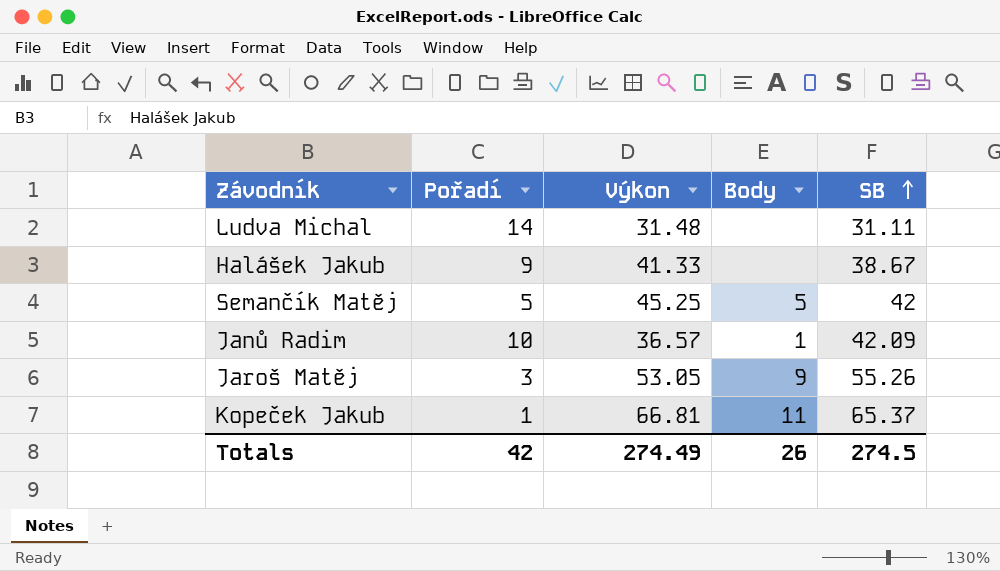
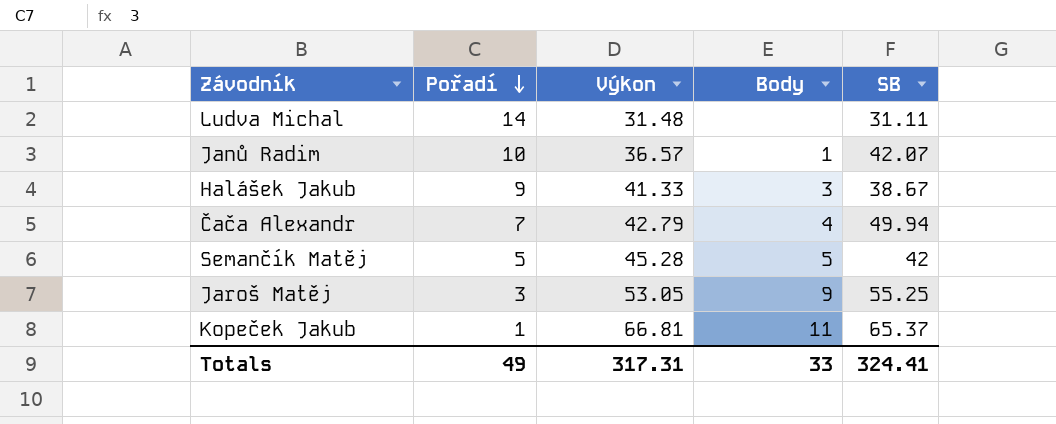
row order: SB ascending -> Pořadí descending
Janů Radim | SB: 42.09 -> 42.07
Halášek Jakub | Body: none -> 3
row Čača Alexandr: none -> 7 | 42.79 | 4 | 49.94
Semančík Matěj | Výkon: 45.25 -> 45.28
Jaroš Matěj | SB: 55.26 -> 55.25
Totals | Pořadí: 42 -> 49
Totals | Výkon: 274.49 -> 317.31
Totals | Body: 26 -> 33
Totals | SB: 274.5 -> 324.41

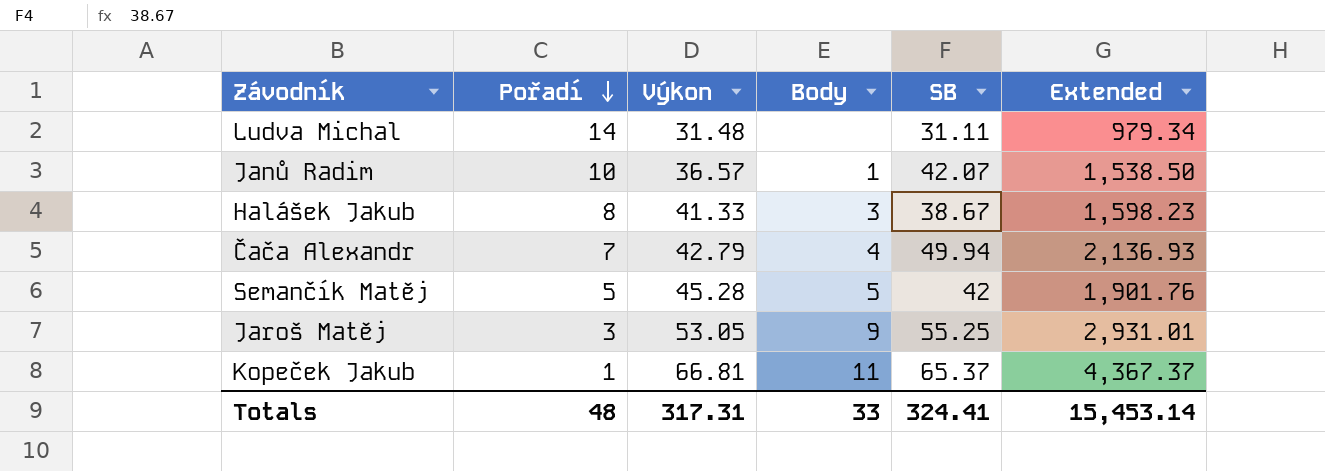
column Extended | formula: none -> [Výkon] * [SB]
Halášek Jakub | Pořadí: 9 -> 8
Totals | Pořadí: 49 -> 48

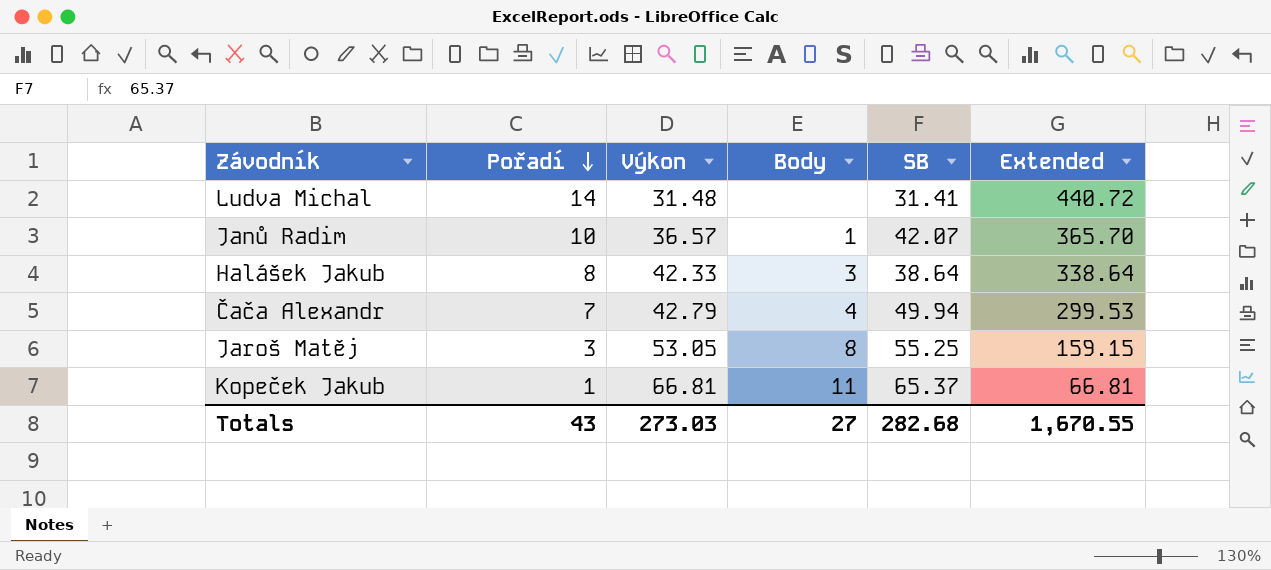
column Extended | formula: [Výkon] * [SB] -> [Pořadí] * [Výkon]
row Semančík Matěj: 5 | 45.28 | 5 | 42 | 1,901.76 -> none
Ludva Michal | SB: 31.11 -> 31.41
Halášek Jakub | Výkon: 41.33 -> 42.33
Halášek Jakub | SB: 38.67 -> 38.64
Jaroš Matěj | Body: 9 -> 8
Totals | Pořadí: 48 -> 43
Totals | Výkon: 317.31 -> 273.03
Totals | Body: 33 -> 27
Totals | SB: 324.41 -> 282.68
Totals | Extended: 15,453.14 -> 1,670.55

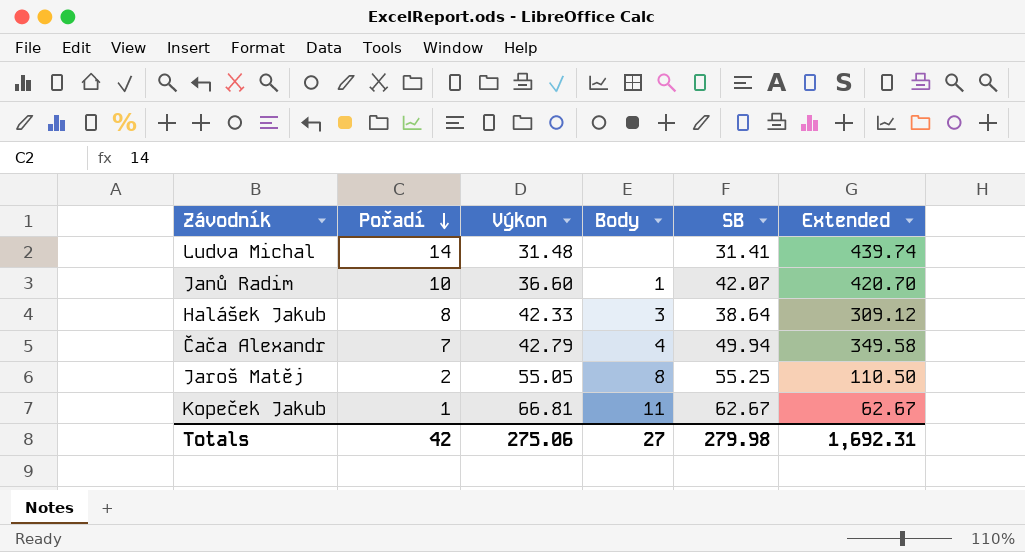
column Extended | formula: [Pořadí] * [Výkon] -> [Pořadí] * [SB]
Janů Radim | Výkon: 36.57 -> 36.60
Jaroš Matěj | Pořadí: 3 -> 2
Jaroš Matěj | Výkon: 53.05 -> 55.05
Kopeček Jakub | SB: 65.37 -> 62.67
Totals | Pořadí: 43 -> 42
Totals | Výkon: 273.03 -> 275.06
Totals | SB: 282.68 -> 279.98
Totals | Extended: 1,670.55 -> 1,692.31

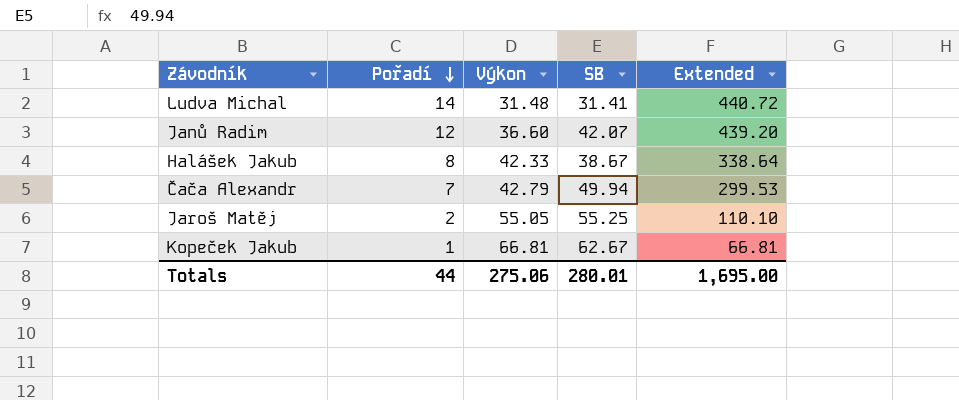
column Body | position: 4 -> none
column Extended | formula: [Pořadí] * [SB] -> [Pořadí] * [Výkon]
Janů Radim | Pořadí: 10 -> 12
Halášek Jakub | SB: 38.64 -> 38.67
Totals | Pořadí: 42 -> 44
Totals | SB: 279.98 -> 280.01
Totals | Extended: 1,692.31 -> 1,695.00

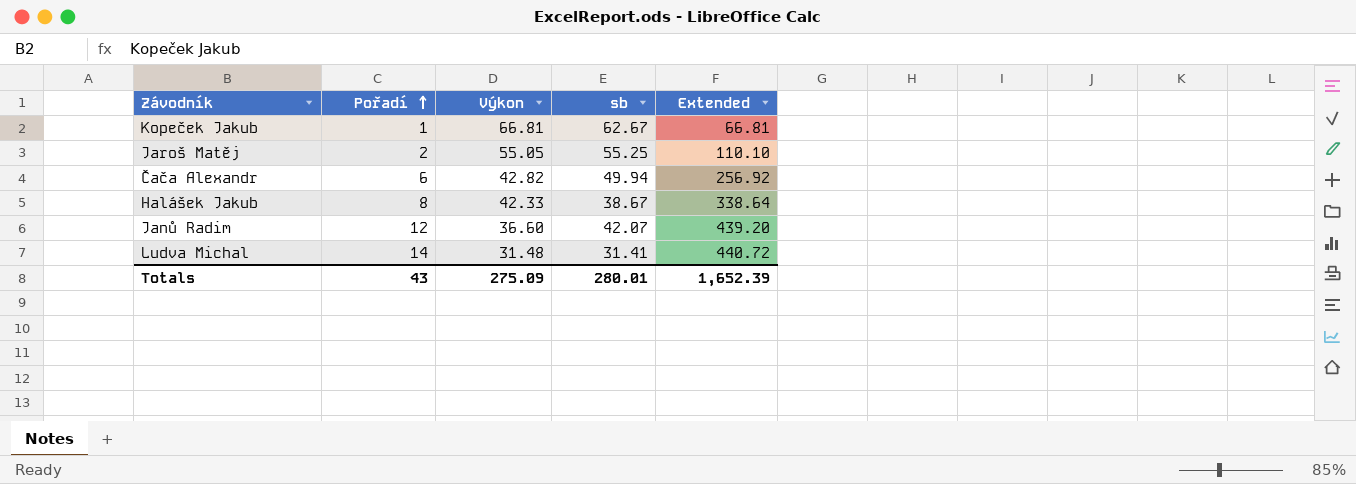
row order: Pořadí descending -> Pořadí ascending
column name: SB -> sb
Čača Alexandr | Pořadí: 7 -> 6
Čača Alexandr | Výkon: 42.79 -> 42.82
Čača Alexandr | Extended: 299.53 -> 256.92
Totals | Pořadí: 44 -> 43
Totals | Výkon: 275.06 -> 275.09
Totals | Extended: 1,695.00 -> 1,652.39

